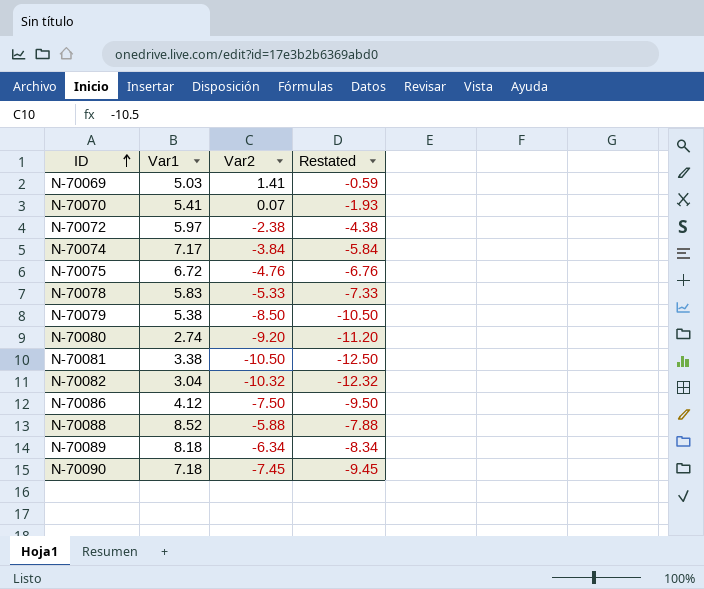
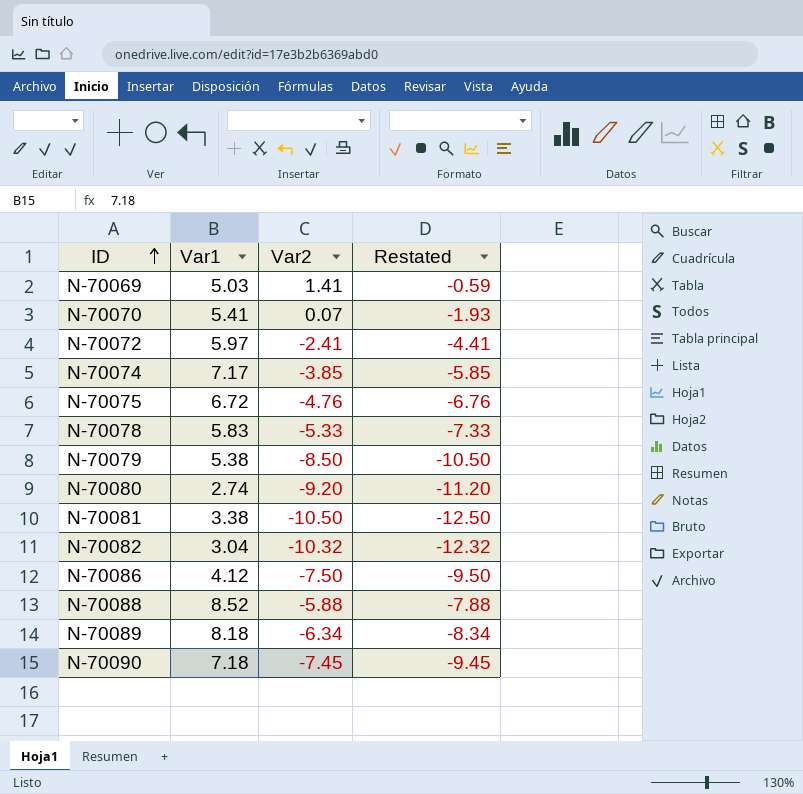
N-70072 | Var2: -2.38 -> -2.41
N-70072 | Restated: -4.38 -> -4.41
N-70074 | Var2: -3.84 -> -3.85
N-70074 | Restated: -5.84 -> -5.85

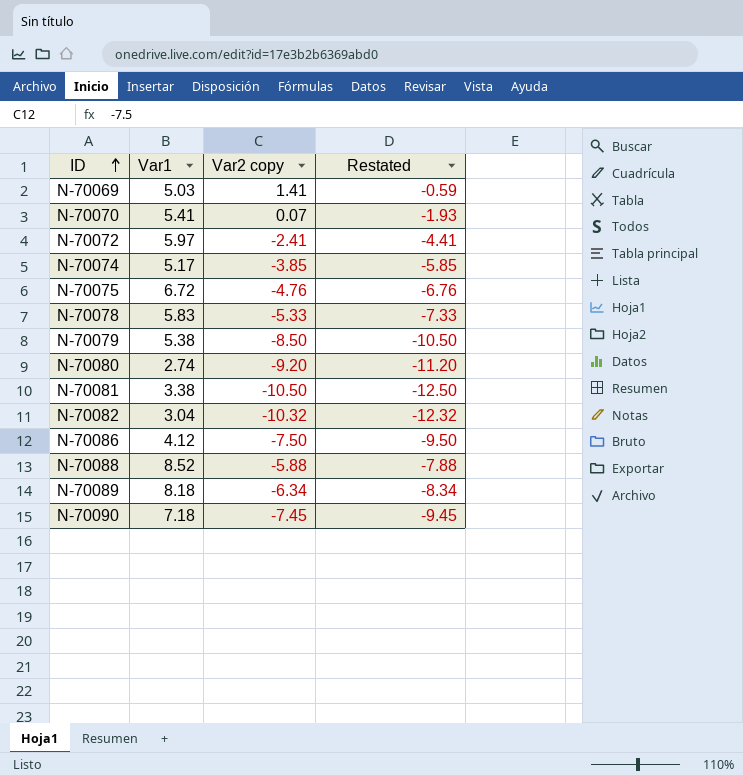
column name: Var2 -> Var2 copy
N-70074 | Var1: 7.17 -> 5.17

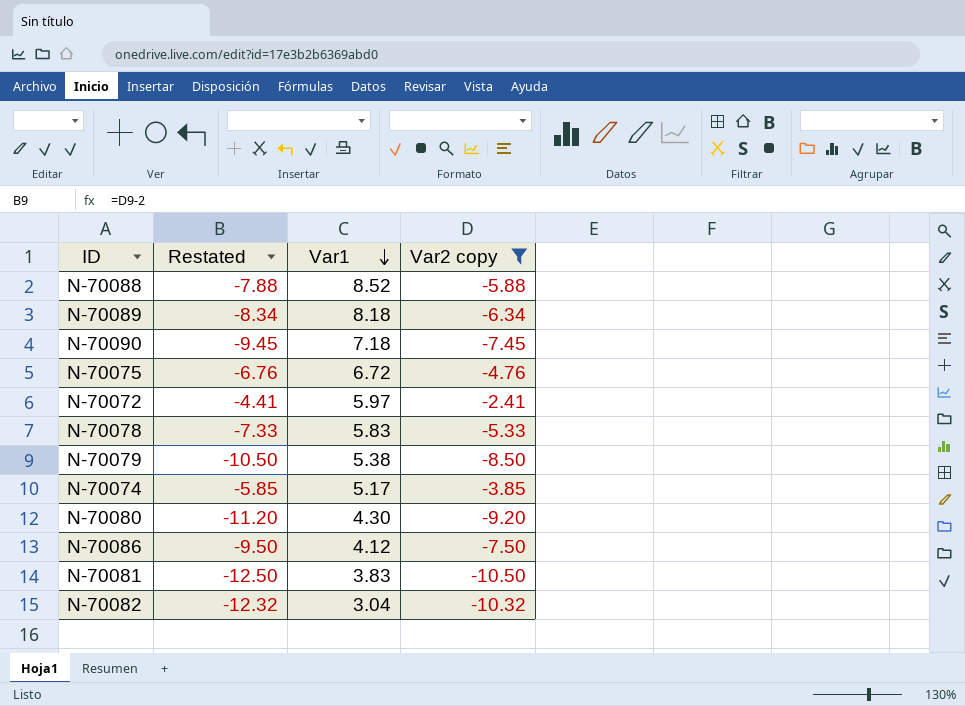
filter: none -> Var2 copy <= -2.41
row order: ID ascending -> Var1 descending
column Restated | position: 4 -> 2
N-70080 | Var1: 2.74 -> 4.30
N-70081 | Var1: 3.38 -> 3.83

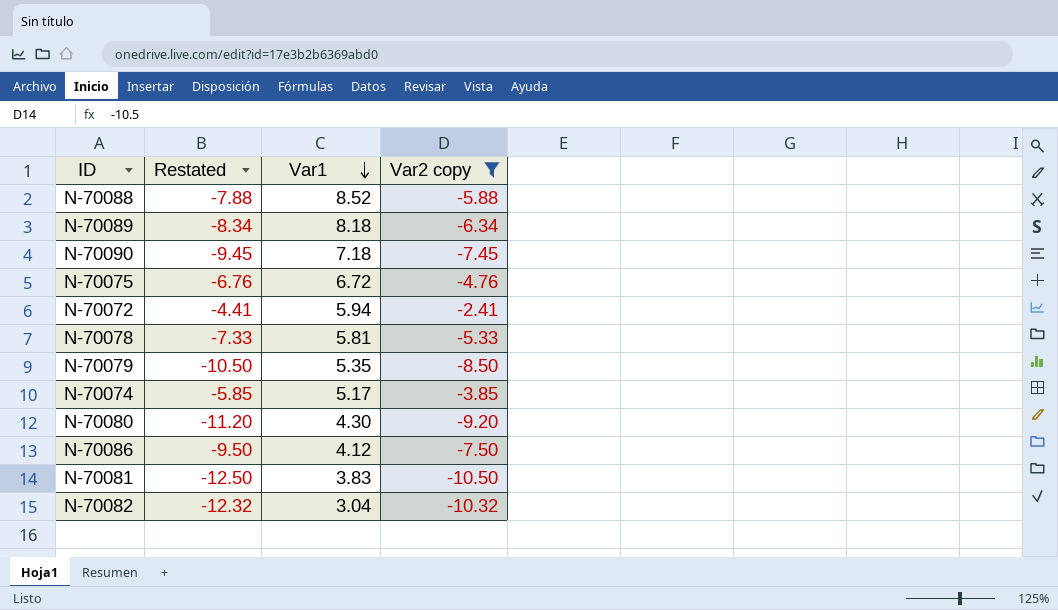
N-70072 | Var1: 5.97 -> 5.94
N-70078 | Var1: 5.83 -> 5.81
N-70079 | Var1: 5.38 -> 5.35

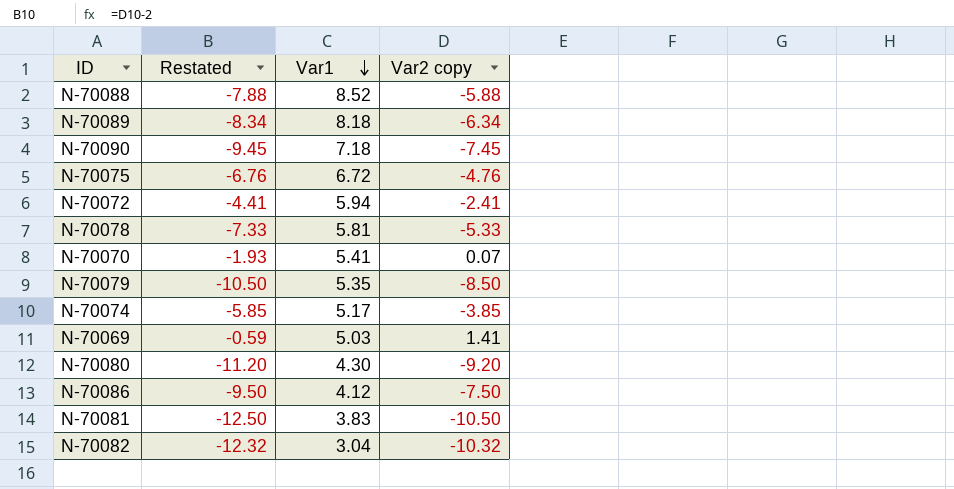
filter: Var2 copy <= -2.41 -> none

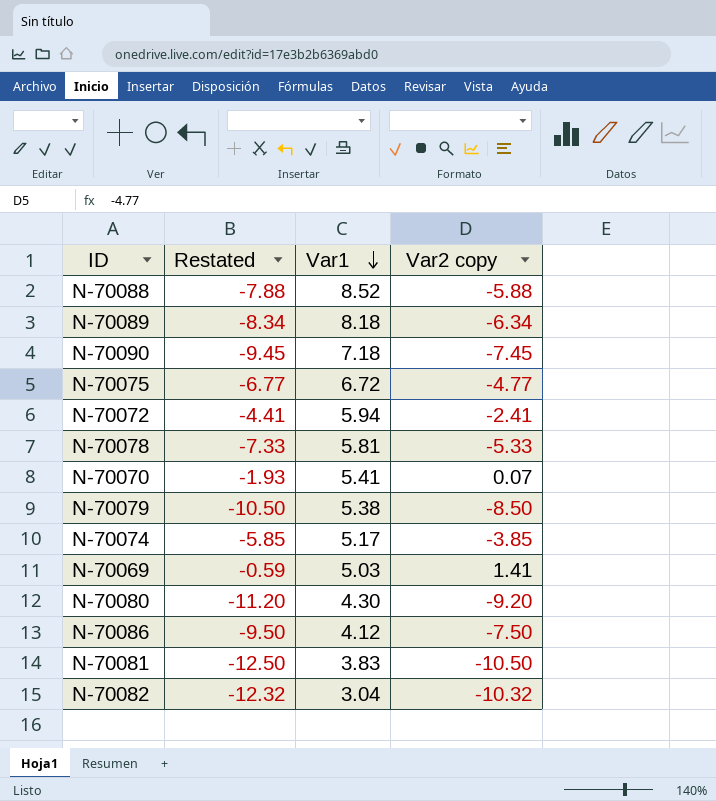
N-70075 | Restated: -6.76 -> -6.77
N-70075 | Var2 copy: -4.76 -> -4.77
N-70079 | Var1: 5.35 -> 5.38

